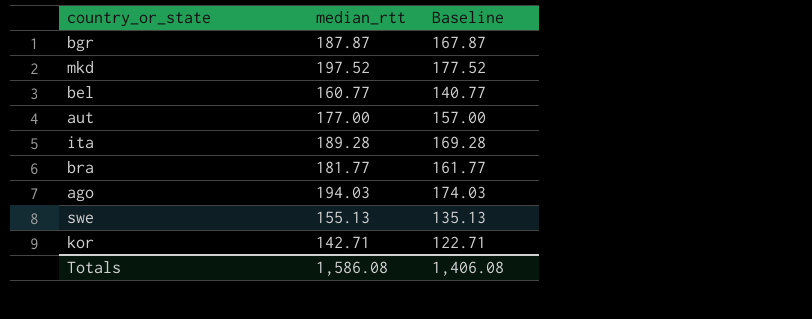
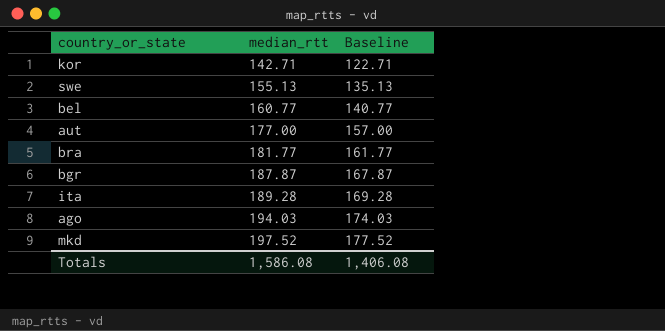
row order: none -> median_rtt ascending

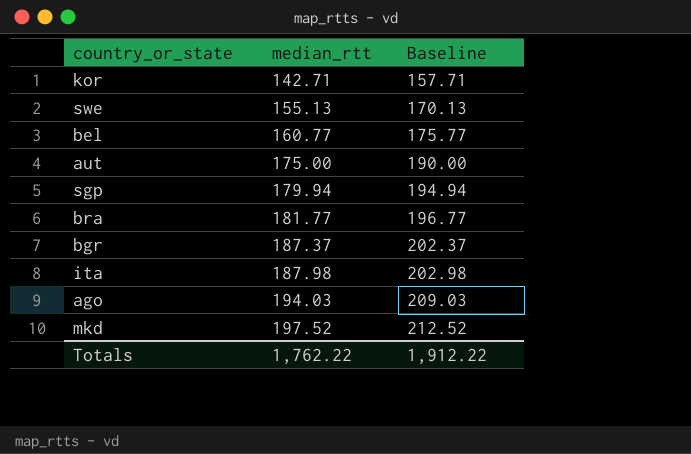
column Baseline | formula: [median_rtt] - 20 -> [median_rtt] + 15
aut | median_rtt: 177.00 -> 175.00
row sgp: none -> 179.94 | 194.94
bgr | median_rtt: 187.87 -> 187.37
ita | median_rtt: 189.28 -> 187.98
Totals | median_rtt: 1,586.08 -> 1,762.22
Totals | Baseline: 1,406.08 -> 1,912.22

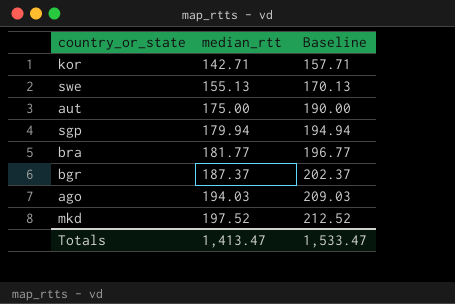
row bel: 160.77 | 175.77 -> none
row ita: 187.98 | 202.98 -> none
Totals | median_rtt: 1,762.22 -> 1,413.47
Totals | Baseline: 1,912.22 -> 1,533.47

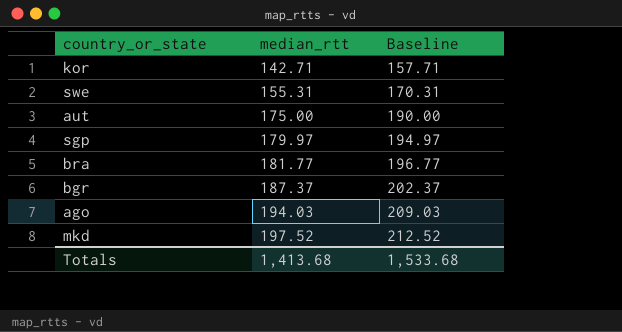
swe | median_rtt: 155.13 -> 155.31
swe | Baseline: 170.13 -> 170.31
sgp | median_rtt: 179.94 -> 179.97
sgp | Baseline: 194.94 -> 194.97
Totals | median_rtt: 1,413.47 -> 1,413.68
Totals | Baseline: 1,533.47 -> 1,533.68

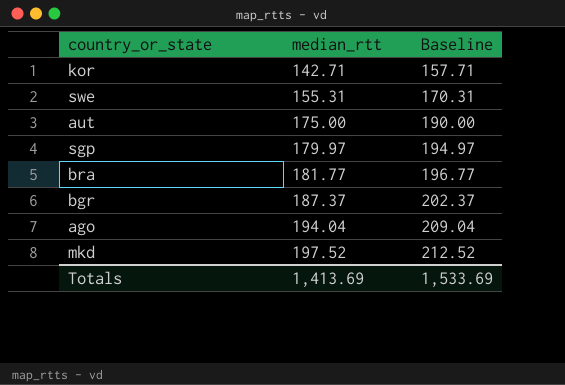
ago | median_rtt: 194.03 -> 194.04
ago | Baseline: 209.03 -> 209.04
Totals | median_rtt: 1,413.68 -> 1,413.69
Totals | Baseline: 1,533.68 -> 1,533.69

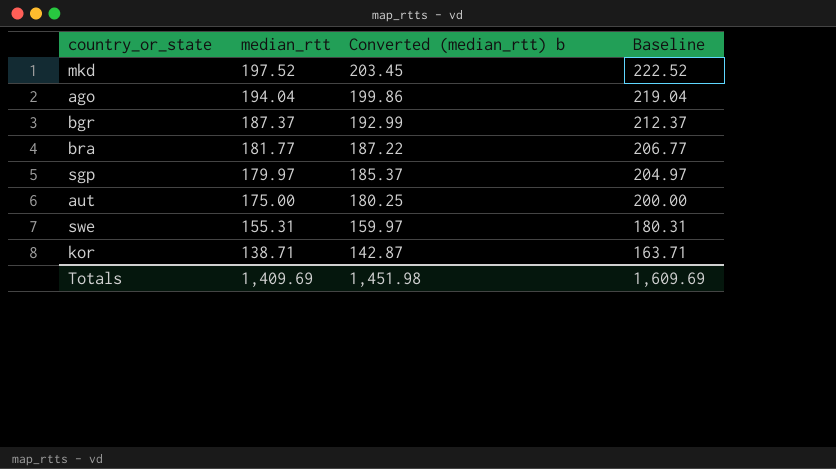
row order: median_rtt ascending -> median_rtt descending
column Converted (median_rtt) b | formula: none -> [median_rtt] * 1.03
column Baseline | formula: [median_rtt] + 15 -> [median_rtt] + 25
kor | median_rtt: 142.71 -> 138.71
Totals | median_rtt: 1,413.69 -> 1,409.69
Totals | Baseline: 1,533.69 -> 1,609.69

